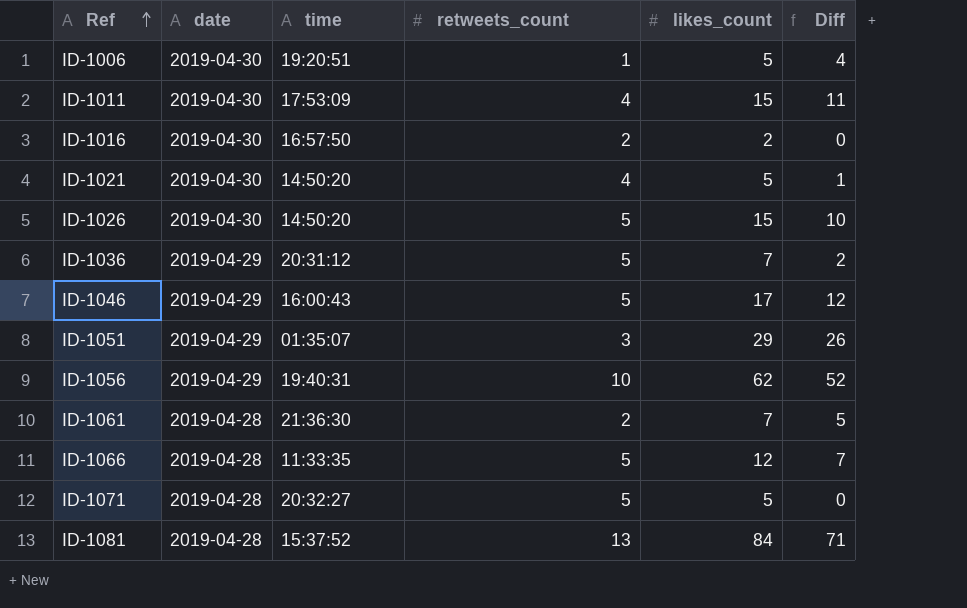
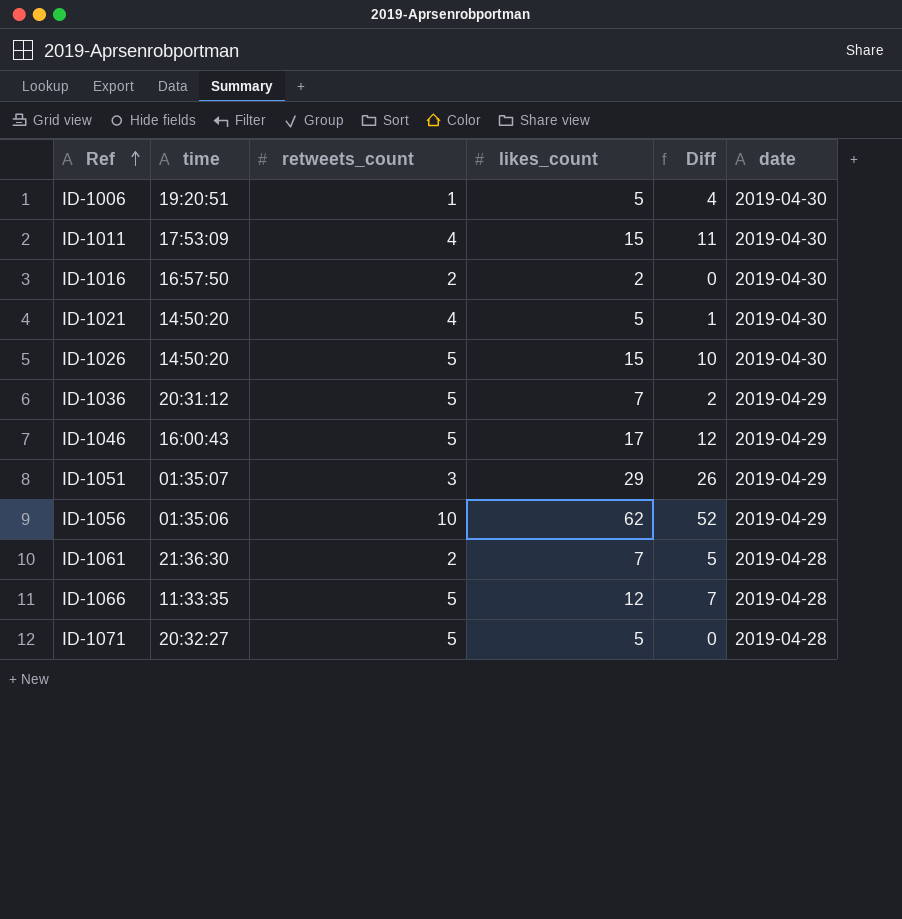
column date | position: 2 -> 6
row ID-1081: 2019-04-28 | 15:37:52 | 13 | 84 | 71 -> none
ID-1056 | time: 19:40:31 -> 01:35:06

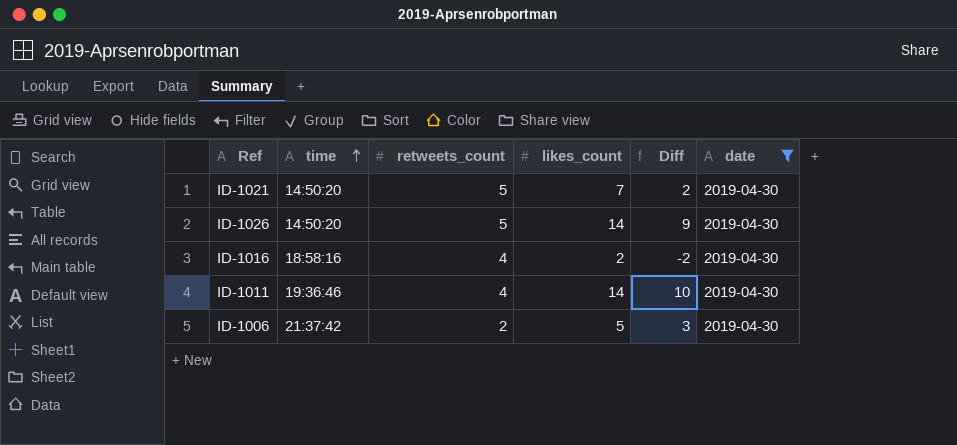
filter: none -> date = 2019-04-30
row order: Ref ascending -> time ascending
ID-1021 | retweets_count: 4 -> 5
ID-1021 | likes_count: 5 -> 7
ID-1021 | Diff: 1 -> 2
ID-1026 | likes_count: 15 -> 14
ID-1026 | Diff: 10 -> 9
ID-1016 | time: 16:57:50 -> 18:58:16
ID-1016 | retweets_count: 2 -> 4
ID-1016 | Diff: 0 -> -2
ID-1011 | time: 17:53:09 -> 19:36:46
ID-1011 | likes_count: 15 -> 14
ID-1011 | Diff: 11 -> 10
ID-1006 | time: 19:20:51 -> 21:37:42
ID-1006 | retweets_count: 1 -> 2
ID-1006 | Diff: 4 -> 3

